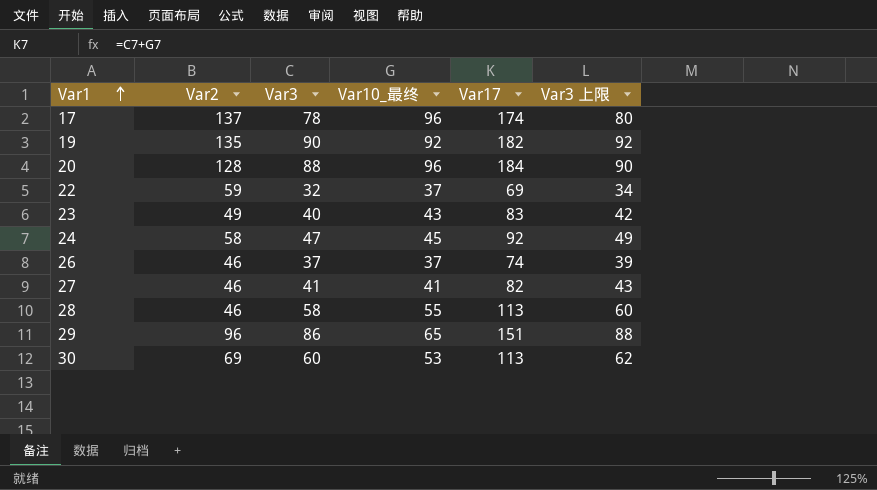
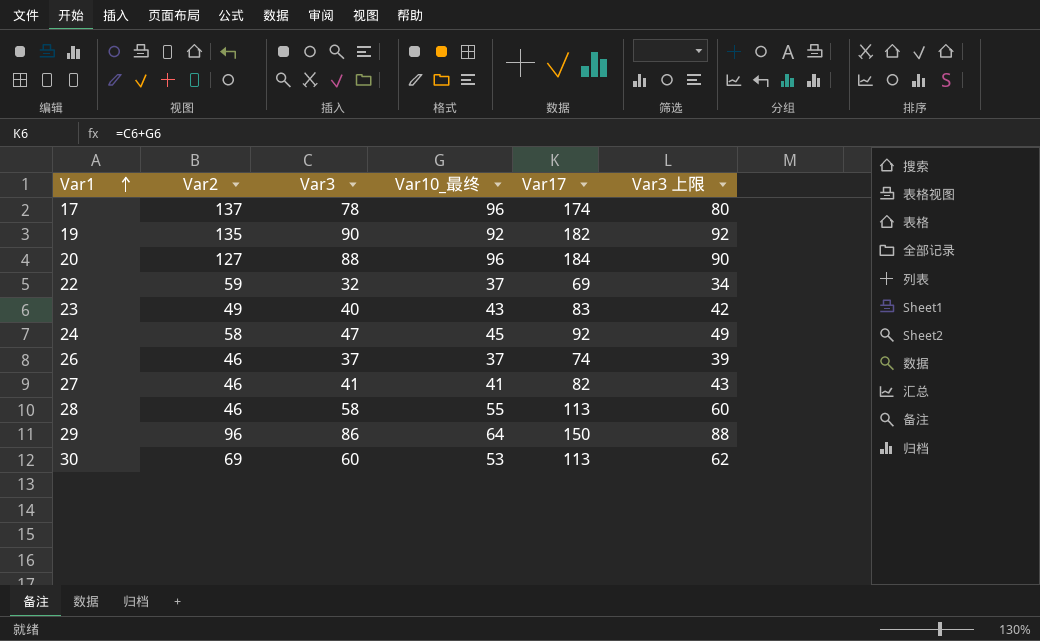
20 | Var2: 128 -> 127
29 | Var10_最终: 65 -> 64
29 | Var17: 151 -> 150

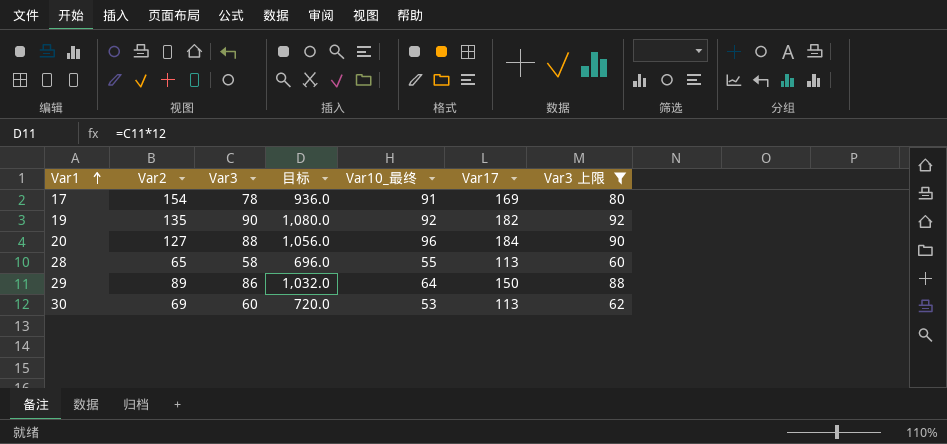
filter: none -> Var3 上限 >= 60
column 目标 | formula: none -> [Var3] * 12
17 | Var2: 137 -> 154
17 | Var10_最终: 96 -> 91
17 | Var17: 174 -> 169
28 | Var2: 46 -> 65
29 | Var2: 96 -> 89

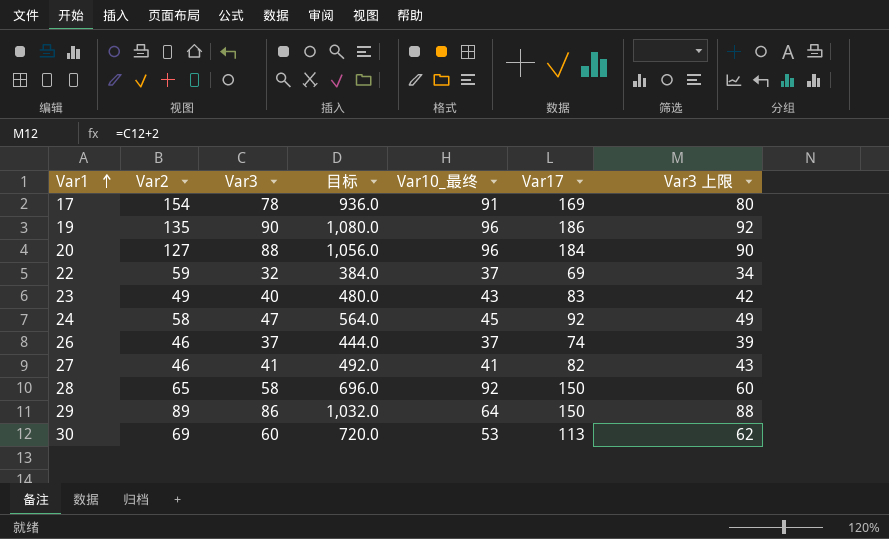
filter: Var3 上限 >= 60 -> none
19 | Var10_最终: 92 -> 96
19 | Var17: 182 -> 186
28 | Var10_最终: 55 -> 92
28 | Var17: 113 -> 150

